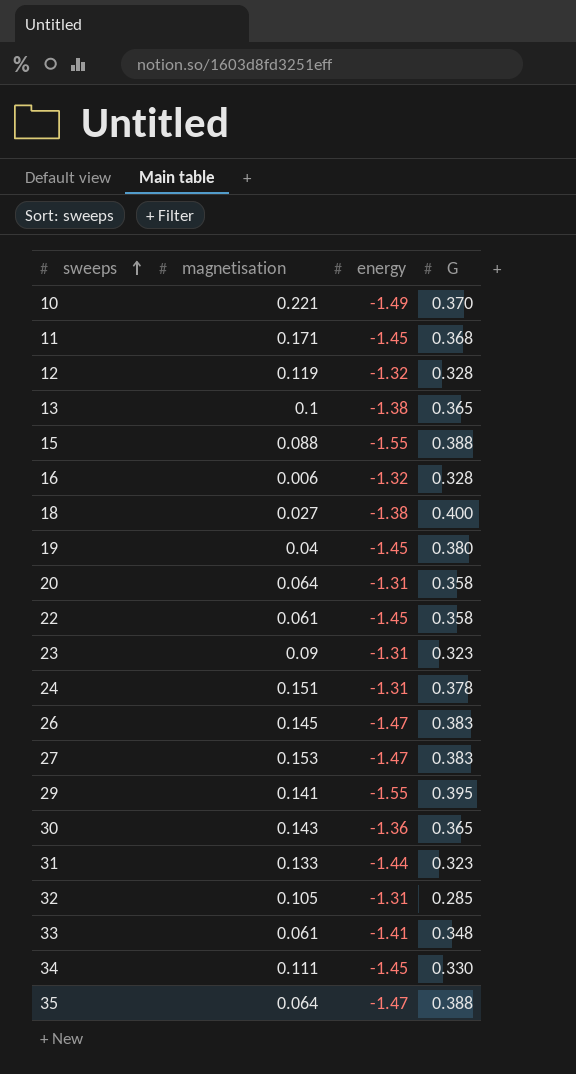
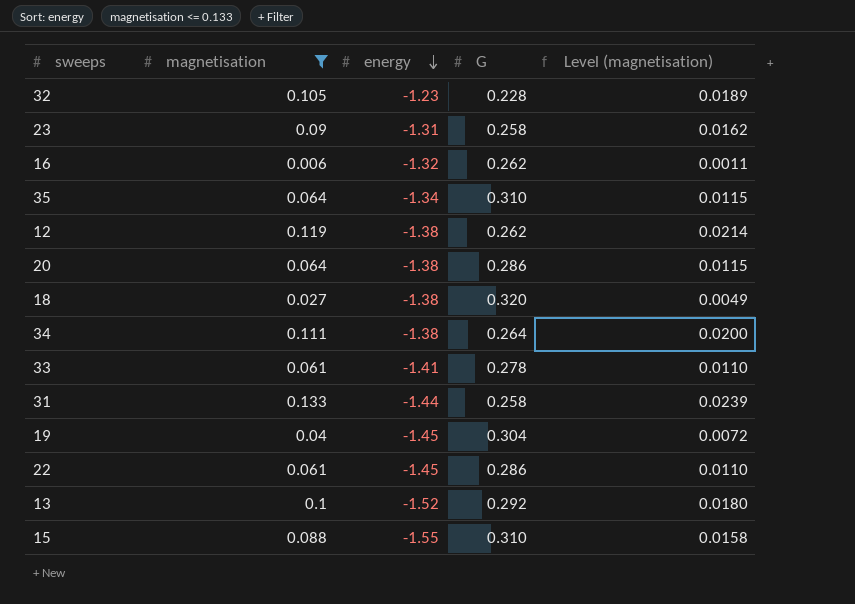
filter: none -> magnetisation <= 0.133
row order: sweeps ascending -> energy descending
column Level (magnetisation) | formula: none -> [magnetisation] * 0.18
32 | energy: -1.31 -> -1.23
32 | G: 0.285 -> 0.228
23 | G: 0.323 -> 0.258
16 | G: 0.328 -> 0.262
35 | energy: -1.47 -> -1.34
35 | G: 0.388 -> 0.310
12 | energy: -1.32 -> -1.38
12 | G: 0.328 -> 0.262
20 | energy: -1.31 -> -1.38
20 | G: 0.358 -> 0.286
18 | G: 0.400 -> 0.320
34 | energy: -1.45 -> -1.38
34 | G: 0.330 -> 0.264
33 | G: 0.348 -> 0.278
31 | G: 0.323 -> 0.258
19 | G: 0.380 -> 0.304
22 | G: 0.358 -> 0.286
13 | energy: -1.38 -> -1.52
13 | G: 0.365 -> 0.292
15 | G: 0.388 -> 0.310

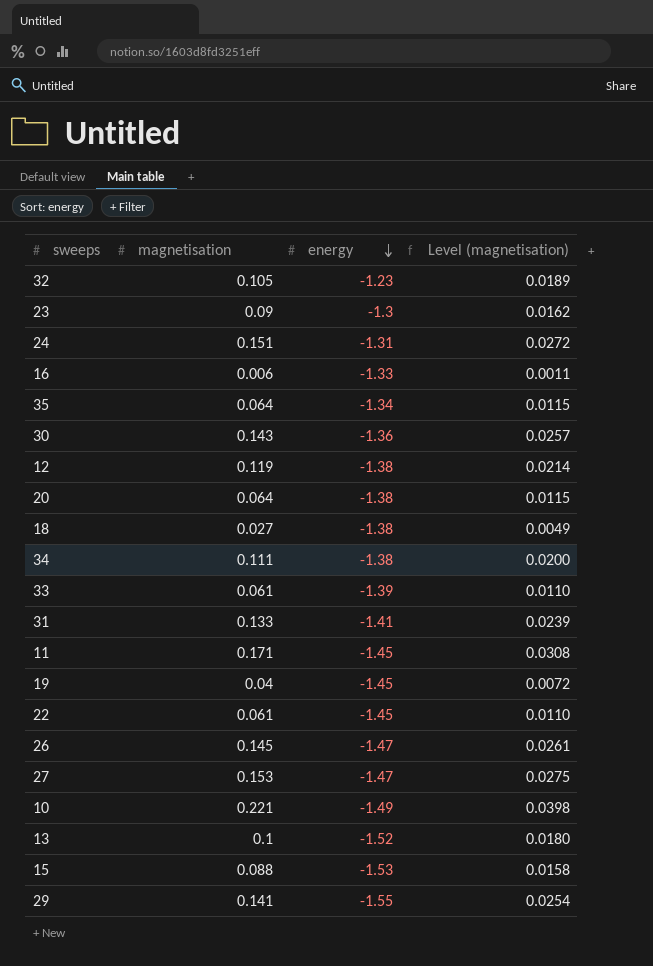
filter: magnetisation <= 0.133 -> none
column G | position: 4 -> none
23 | energy: -1.31 -> -1.3
16 | energy: -1.32 -> -1.33
33 | energy: -1.41 -> -1.39
31 | energy: -1.44 -> -1.41
15 | energy: -1.55 -> -1.53

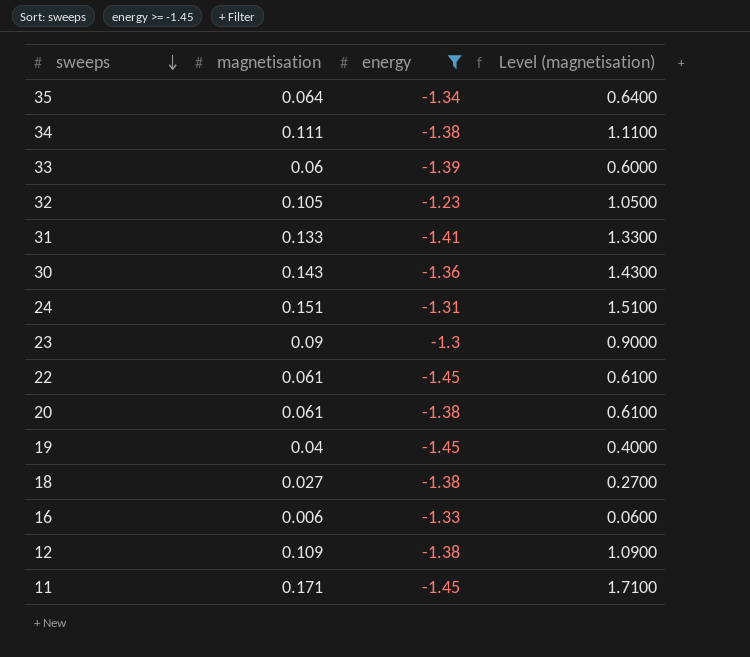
filter: none -> energy >= -1.45
row order: energy descending -> sweeps descending
column Level (magnetisation) | formula: [magnetisation] * 0.18 -> [magnetisation] * 10
33 | magnetisation: 0.061 -> 0.06
20 | magnetisation: 0.064 -> 0.061
12 | magnetisation: 0.119 -> 0.109

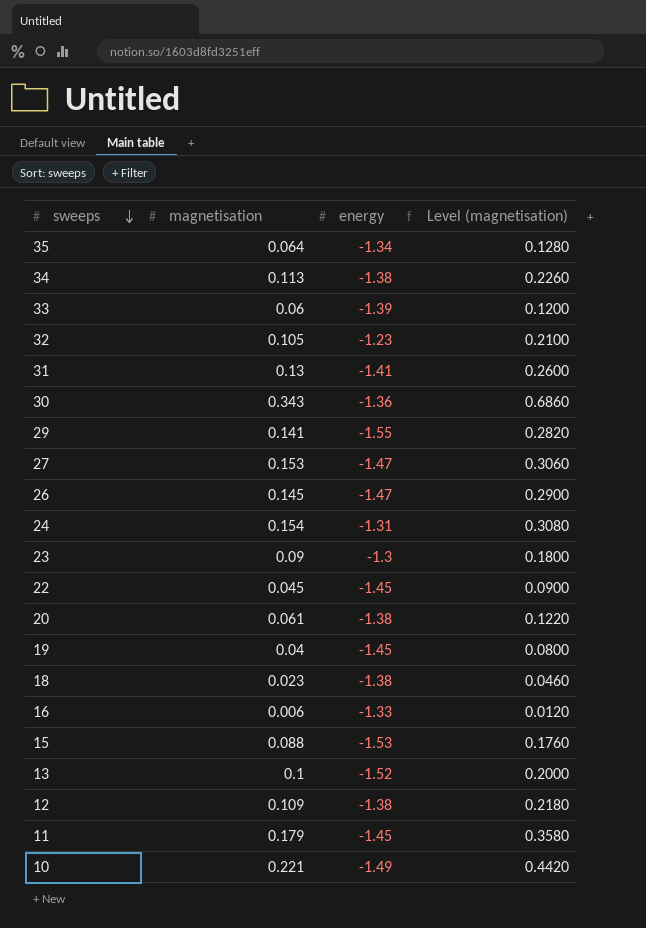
filter: energy >= -1.45 -> none
column Level (magnetisation) | formula: [magnetisation] * 10 -> [magnetisation] * 2
34 | magnetisation: 0.111 -> 0.113
31 | magnetisation: 0.133 -> 0.13
30 | magnetisation: 0.143 -> 0.343
24 | magnetisation: 0.151 -> 0.154
22 | magnetisation: 0.061 -> 0.045
18 | magnetisation: 0.027 -> 0.023
11 | magnetisation: 0.171 -> 0.179

